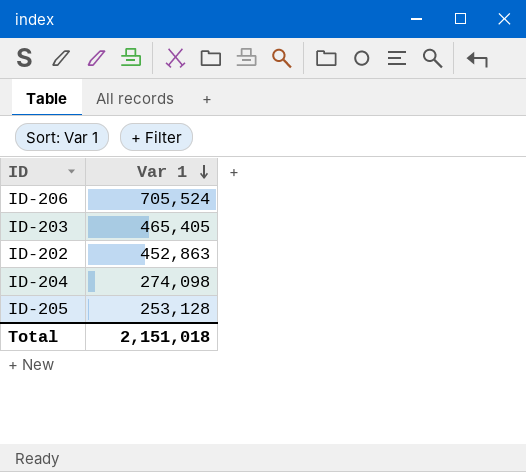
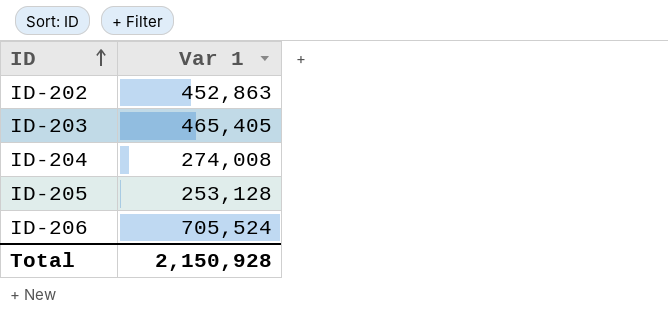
row order: Var 1 descending -> ID ascending
ID-204 | Var 1: 274,098 -> 274,008
Total | Var 1: 2,151,018 -> 2,150,928

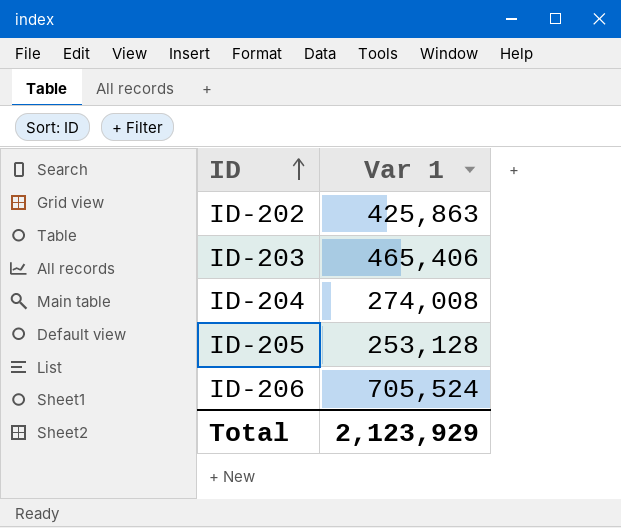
ID-202 | Var 1: 452,863 -> 425,863
ID-203 | Var 1: 465,405 -> 465,406
Total | Var 1: 2,150,928 -> 2,123,929

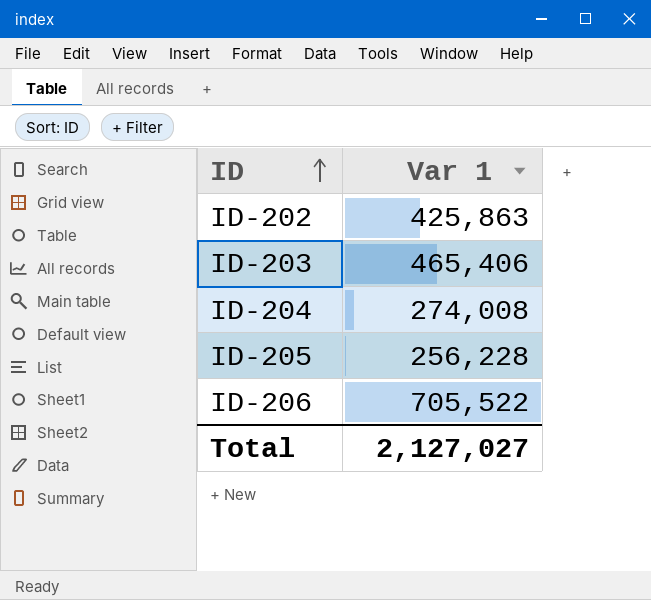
ID-205 | Var 1: 253,128 -> 256,228
ID-206 | Var 1: 705,524 -> 705,522
Total | Var 1: 2,123,929 -> 2,127,027

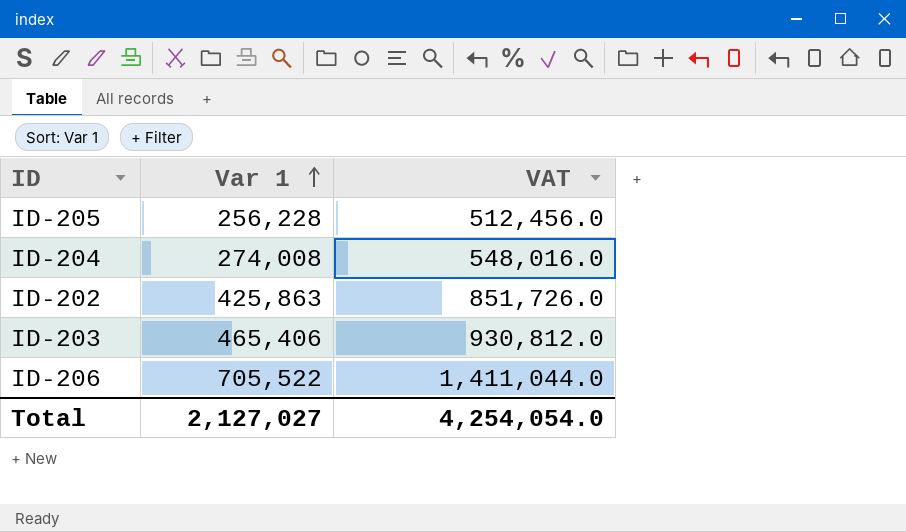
row order: ID ascending -> Var 1 ascending
column VAT | formula: none -> [Var 1] * 2

